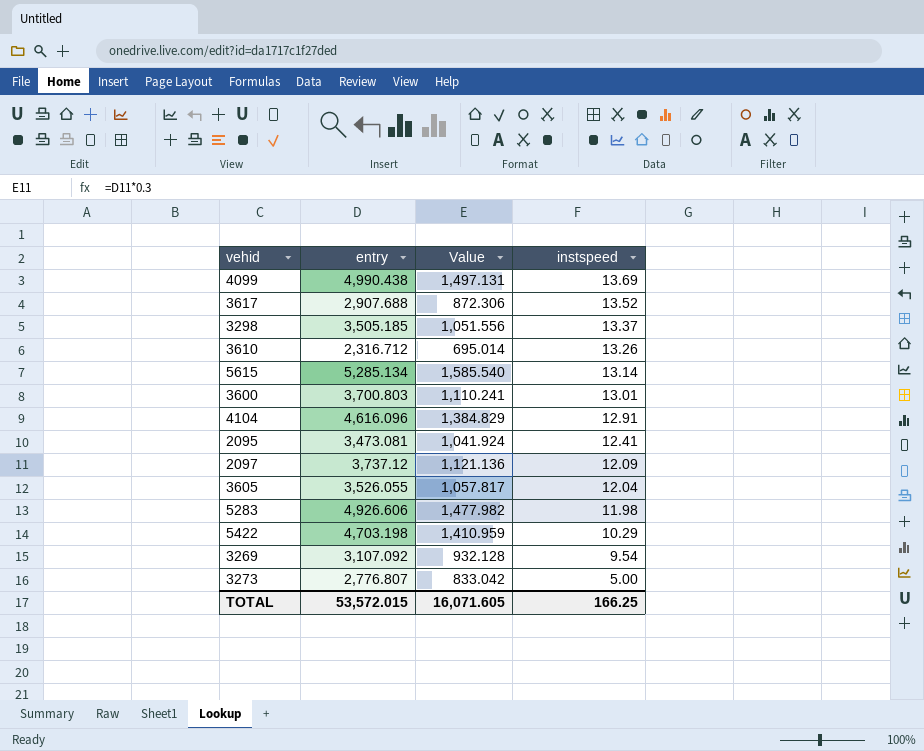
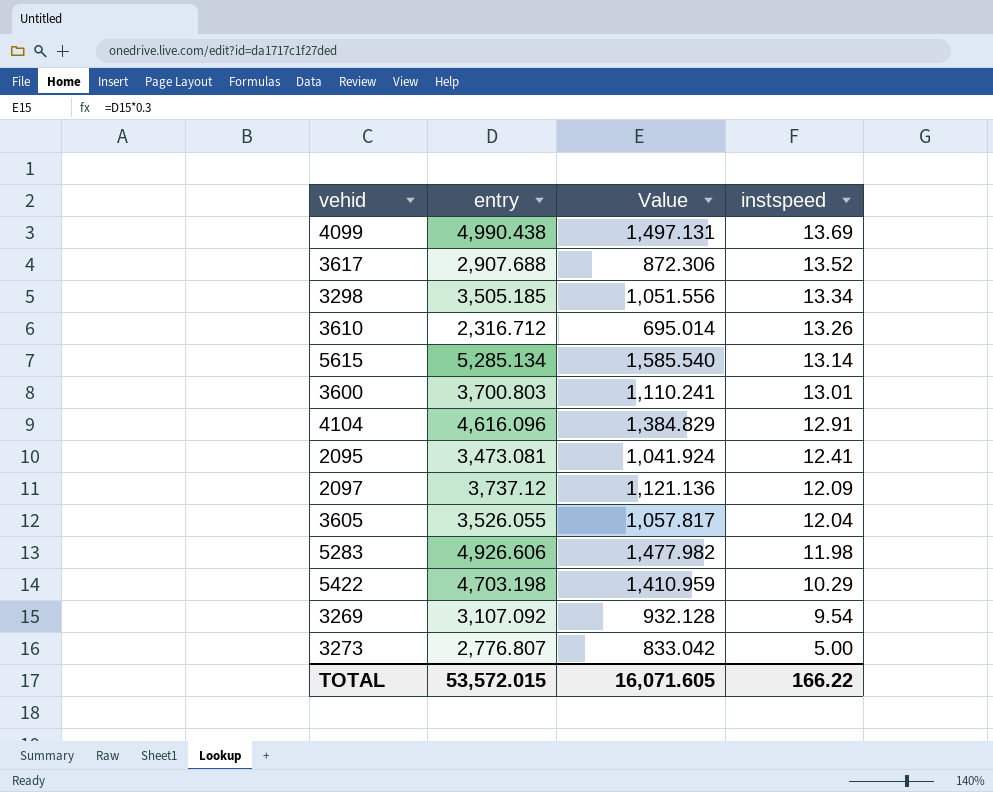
3298 | instspeed: 13.37 -> 13.34
TOTAL | instspeed: 166.25 -> 166.22

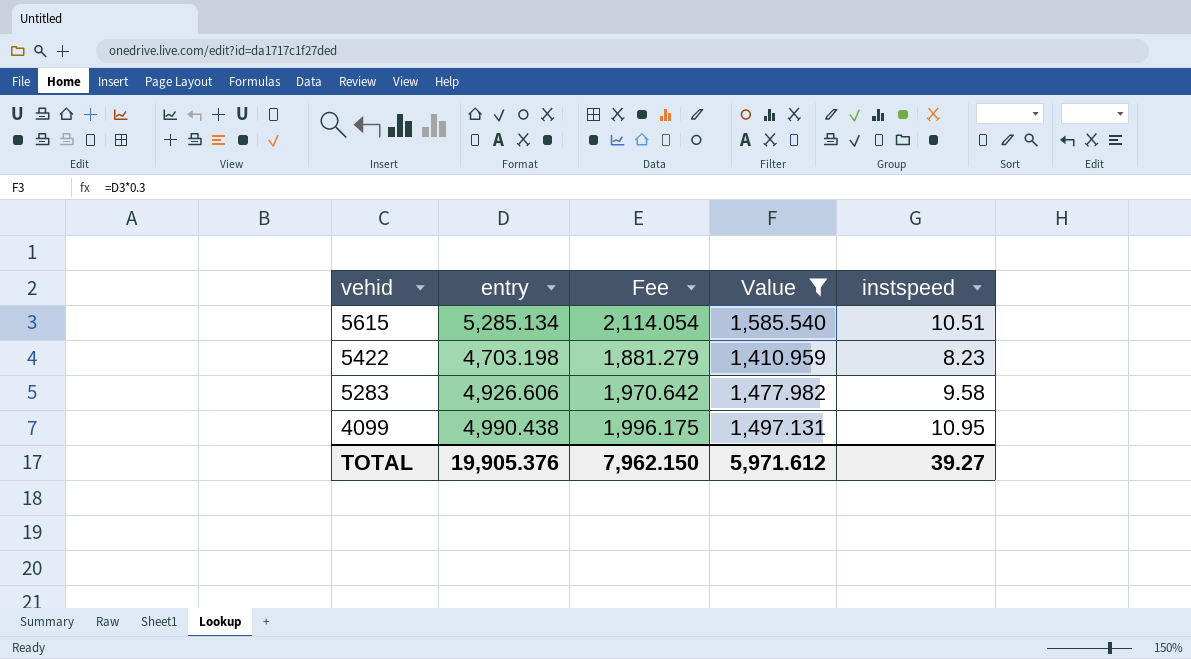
filter: none -> Value >= 1,410.959
row order: instspeed descending -> vehid descending
column Fee | formula: none -> [entry] * 0.4
5615 | instspeed: 13.14 -> 10.51
5422 | instspeed: 10.29 -> 8.23
5283 | instspeed: 11.98 -> 9.58
4099 | instspeed: 13.69 -> 10.95
TOTAL | entry: 53,572.015 -> 19,905.376
TOTAL | Value: 16,071.605 -> 5,971.612
TOTAL | instspeed: 166.22 -> 39.27

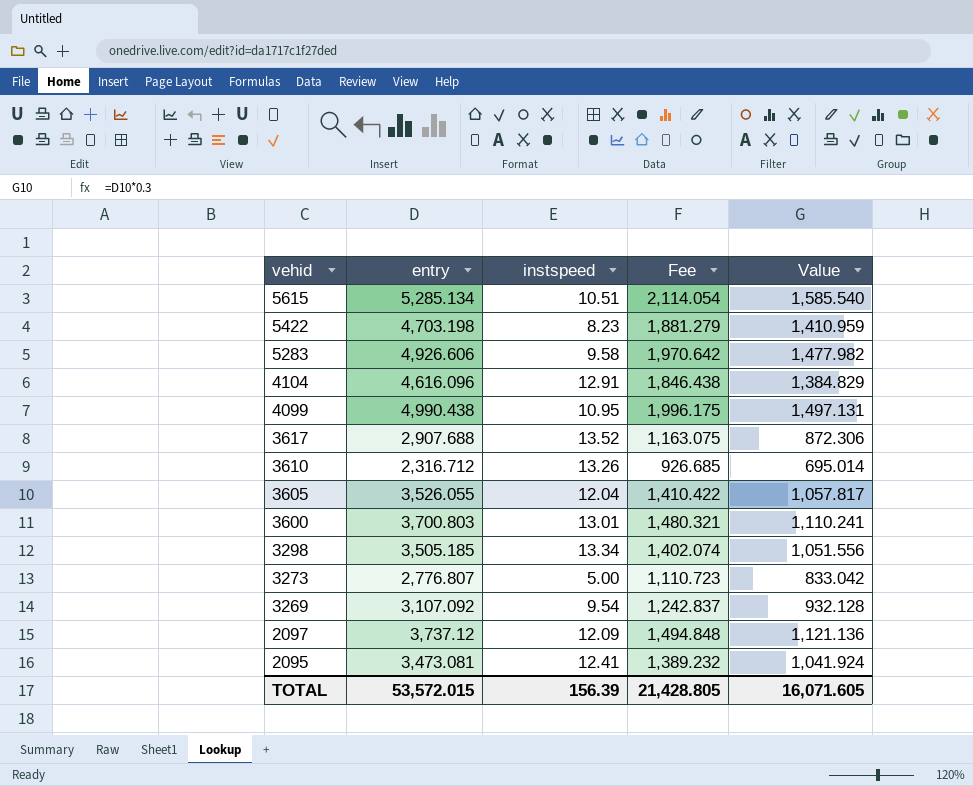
filter: Value >= 1,410.959 -> none
column instspeed | position: 5 -> 3
TOTAL | entry: 19,905.376 -> 53,572.015
TOTAL | instspeed: 39.27 -> 156.39
TOTAL | Fee: 7,962.150 -> 21,428.805
TOTAL | Value: 5,971.612 -> 16,071.605

